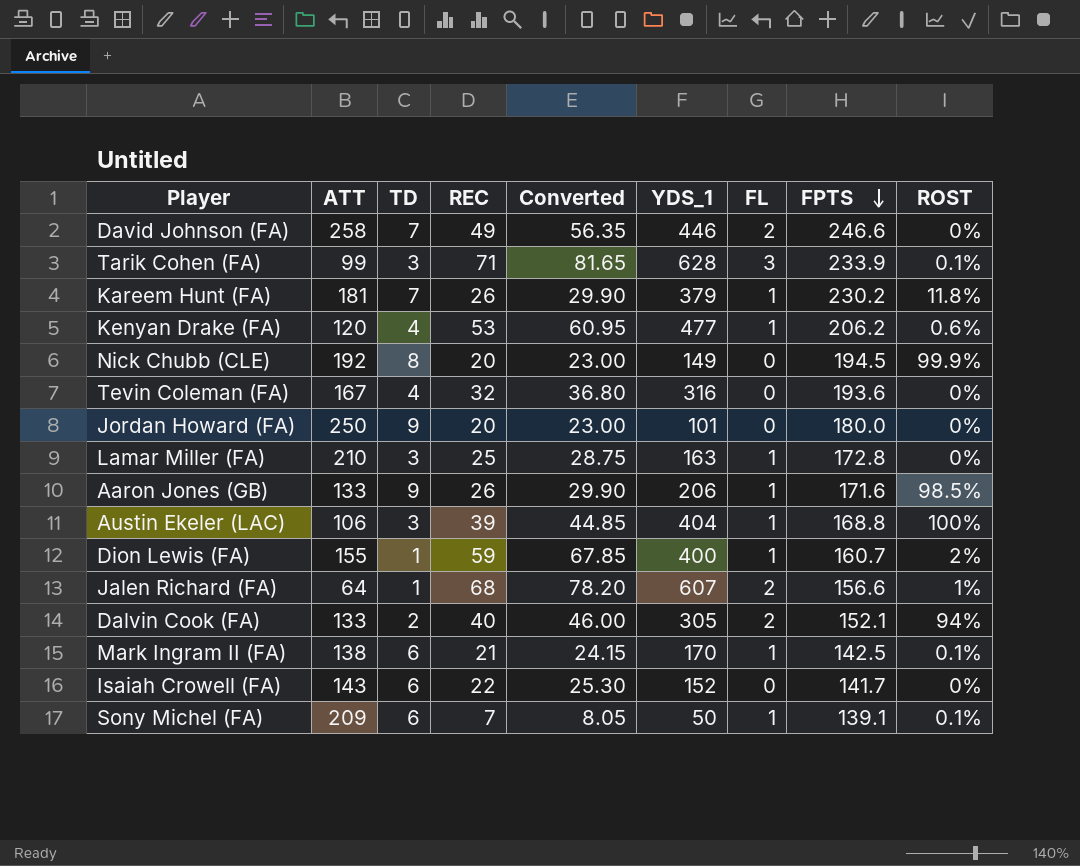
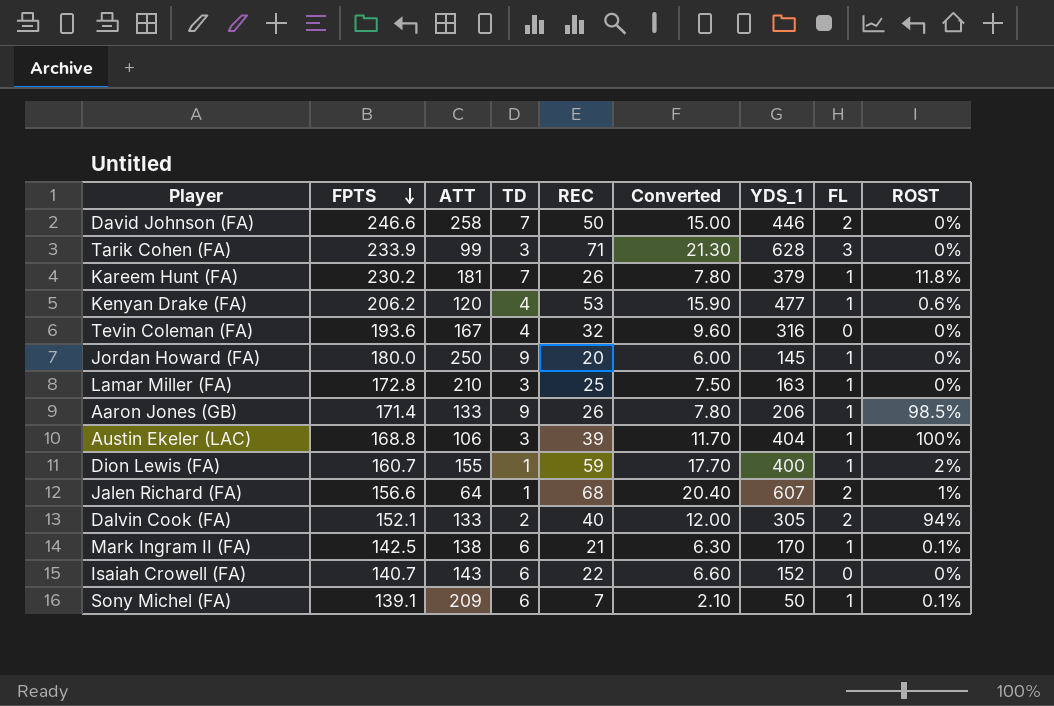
column FPTS | position: 8 -> 2
column Converted | formula: [REC] * 1.15 -> [REC] * 0.3
row Nick Chubb (CLE): 192 | 8 | 20 | 23.00 | 149 | 0 | 194.5 | 99.9% -> none
David Johnson (FA) | REC: 49 -> 50
Tarik Cohen (FA) | ROST: 0.1% -> 0%
Jordan Howard (FA) | YDS_1: 101 -> 145
Jordan Howard (FA) | FL: 0 -> 1
Aaron Jones (GB) | FPTS: 171.6 -> 171.4
Isaiah Crowell (FA) | FPTS: 141.7 -> 140.7

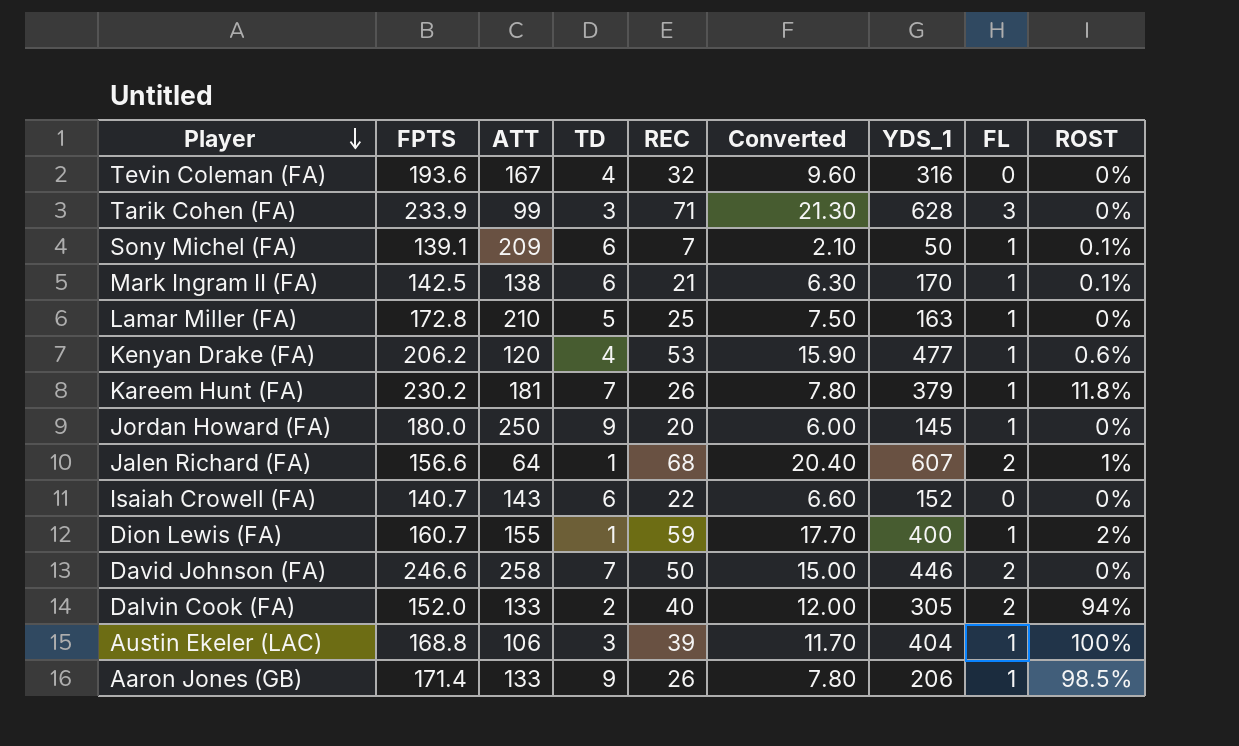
row order: FPTS descending -> Player descending
Lamar Miller (FA) | TD: 3 -> 5
Dalvin Cook (FA) | FPTS: 152.1 -> 152.0

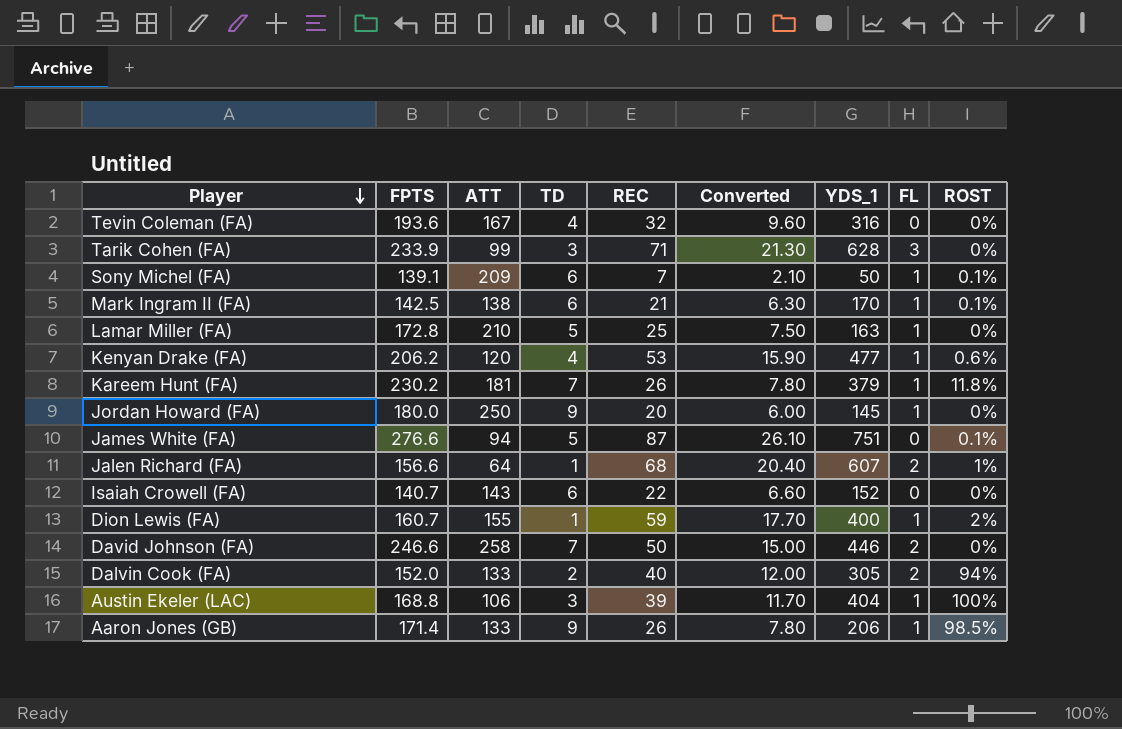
row James White (FA): none -> 276.6 | 94 | 5 | 87 | 26.10 | 751 | 0 | 0.1%

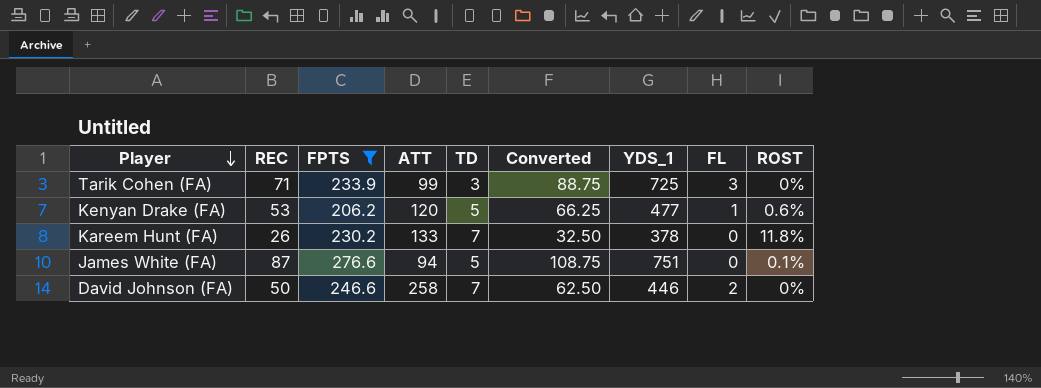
filter: none -> FPTS >= 206.2
column REC | position: 5 -> 2
column Converted | formula: [REC] * 0.3 -> [REC] * 1.25
Tarik Cohen (FA) | YDS_1: 628 -> 725
Kenyan Drake (FA) | TD: 4 -> 5
Kareem Hunt (FA) | ATT: 181 -> 133
Kareem Hunt (FA) | YDS_1: 379 -> 378
Kareem Hunt (FA) | FL: 1 -> 0

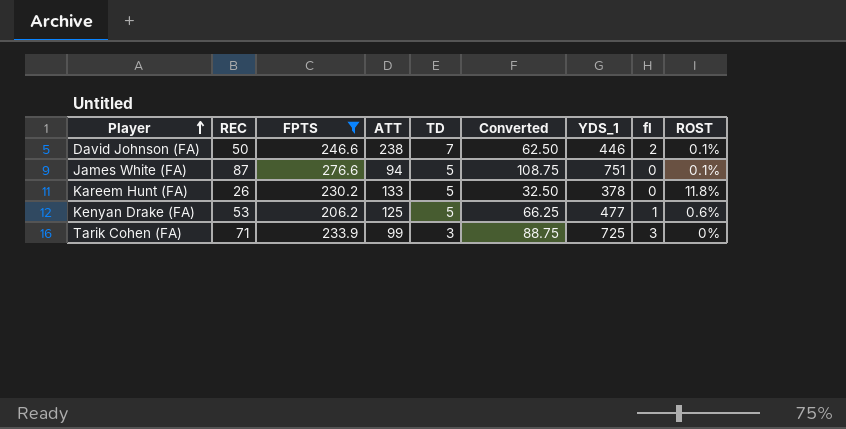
row order: Player descending -> Player ascending
column name: FL -> fl
David Johnson (FA) | ATT: 258 -> 238
David Johnson (FA) | ROST: 0% -> 0.1%
Kareem Hunt (FA) | TD: 7 -> 5
Kenyan Drake (FA) | ATT: 120 -> 125

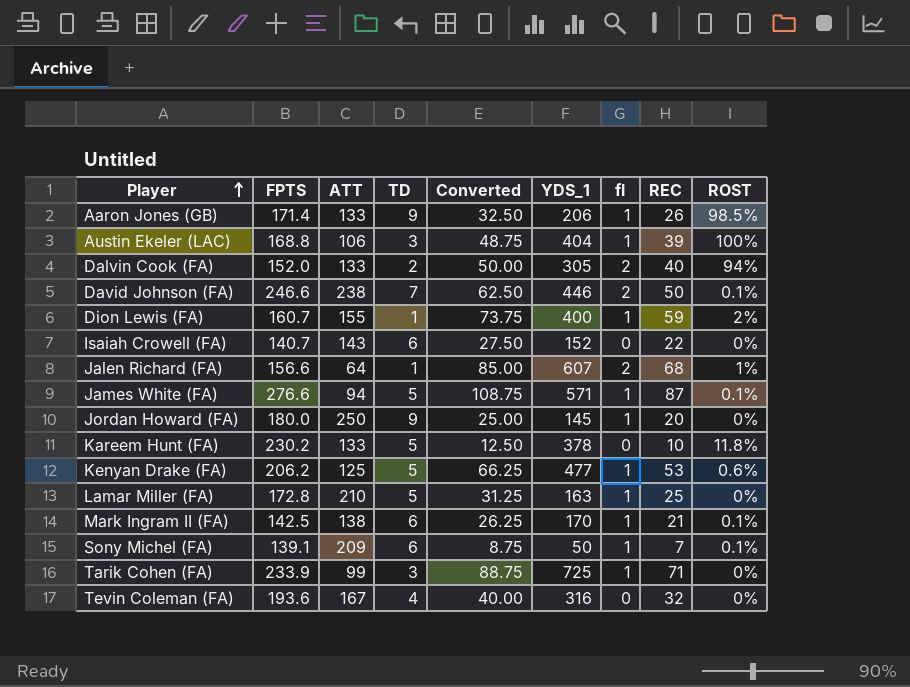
filter: FPTS >= 206.2 -> none
column REC | position: 2 -> 8
James White (FA) | YDS_1: 751 -> 571
James White (FA) | fl: 0 -> 1
Kareem Hunt (FA) | Converted: 32.50 -> 12.50
Kareem Hunt (FA) | REC: 26 -> 10
Tarik Cohen (FA) | fl: 3 -> 1

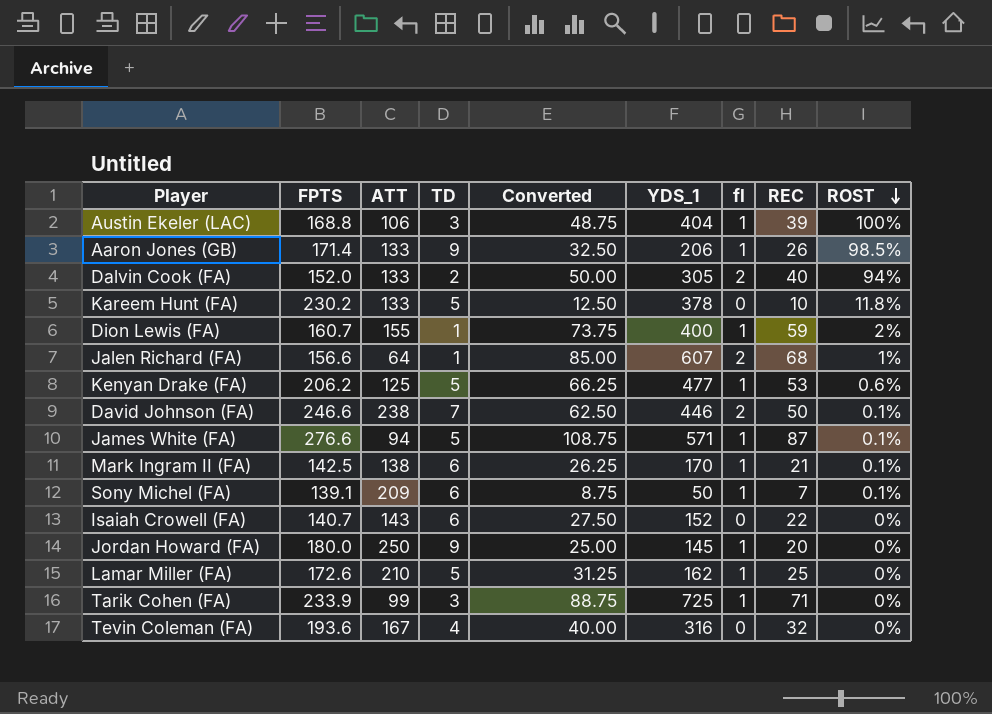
row order: Player ascending -> ROST descending
Lamar Miller (FA) | FPTS: 172.8 -> 172.6
Lamar Miller (FA) | YDS_1: 163 -> 162

